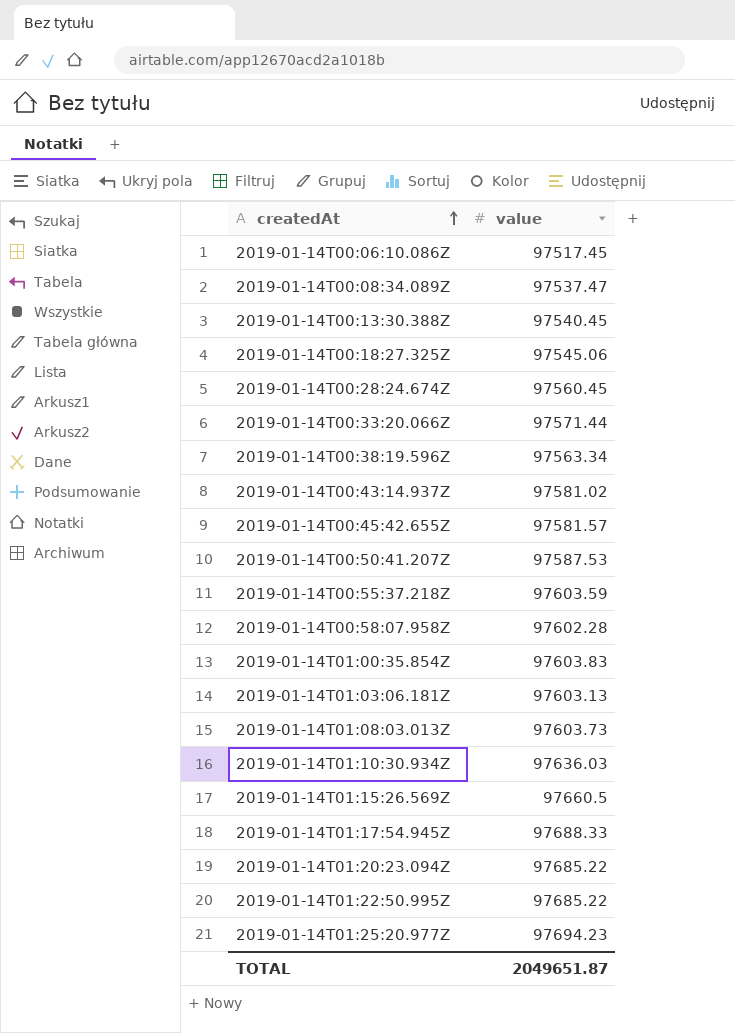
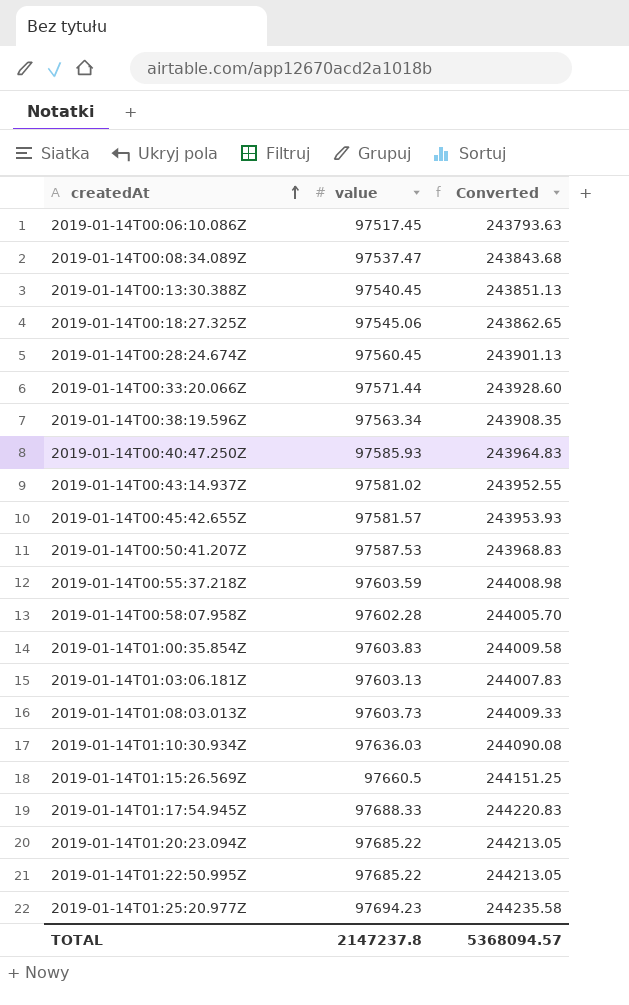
column Converted | formula: none -> [value] * 2.5
row 2019-01-14T00:40:47.250Z: none -> 97585.93 | 243964.83
TOTAL | value: 2049651.87 -> 2147237.8

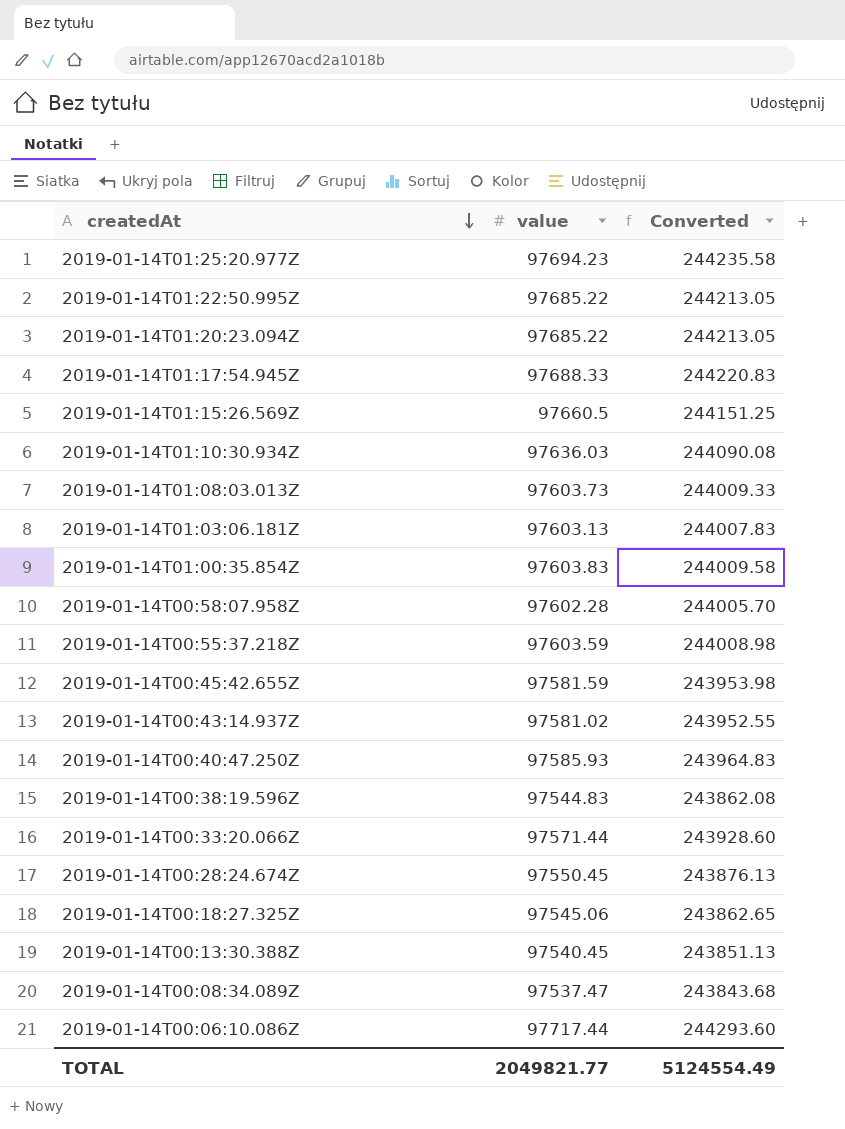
row order: createdAt ascending -> createdAt descending
row 2019-01-14T00:50:41.207Z: 97587.53 | 243968.83 -> none
2019-01-14T00:45:42.655Z | value: 97581.57 -> 97581.59
2019-01-14T00:45:42.655Z | Converted: 243953.93 -> 243953.98
2019-01-14T00:38:19.596Z | value: 97563.34 -> 97544.83
2019-01-14T00:38:19.596Z | Converted: 243908.35 -> 243862.08
2019-01-14T00:28:24.674Z | value: 97560.45 -> 97550.45
2019-01-14T00:28:24.674Z | Converted: 243901.13 -> 243876.13
2019-01-14T00:06:10.086Z | value: 97517.45 -> 97717.44
2019-01-14T00:06:10.086Z | Converted: 243793.63 -> 244293.60
TOTAL | value: 2147237.8 -> 2049821.77
TOTAL | Converted: 5368094.57 -> 5124554.49

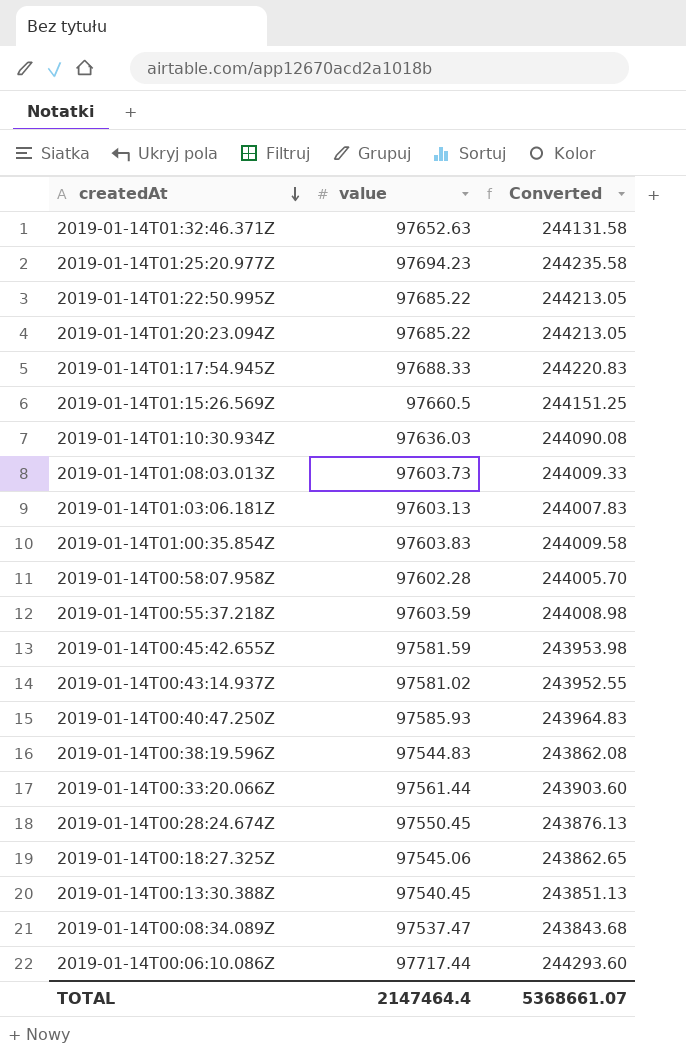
row 2019-01-14T01:32:46.371Z: none -> 97652.63 | 244131.58
2019-01-14T00:33:20.066Z | value: 97571.44 -> 97561.44
2019-01-14T00:33:20.066Z | Converted: 243928.60 -> 243903.60
TOTAL | value: 2049821.77 -> 2147464.4
TOTAL | Converted: 5124554.49 -> 5368661.07

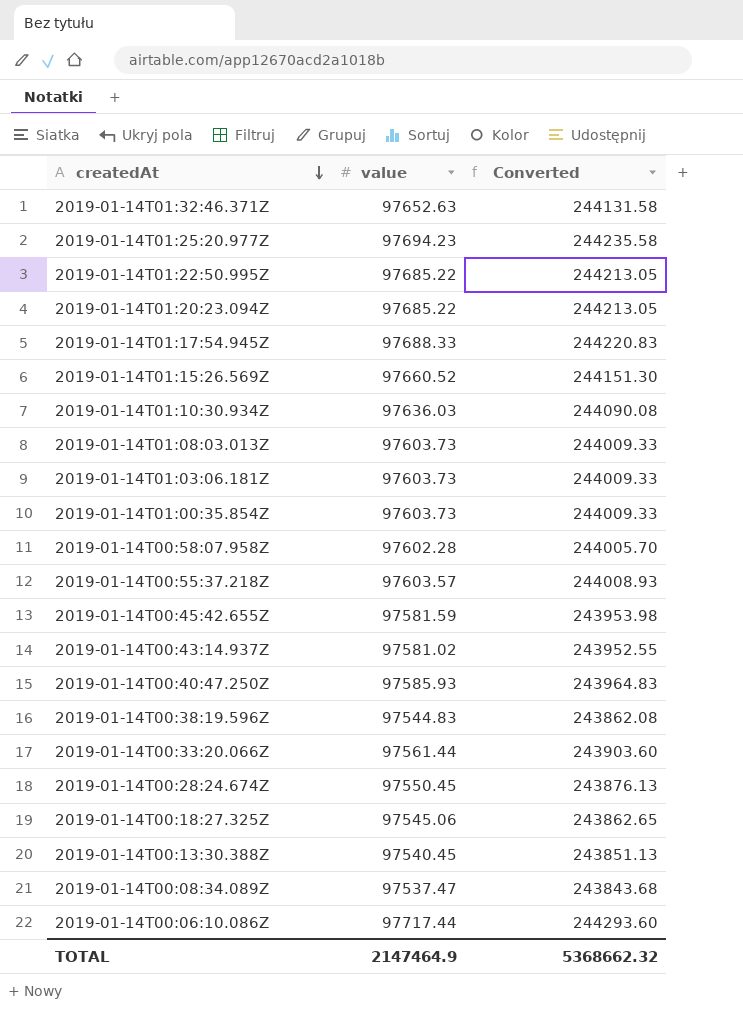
2019-01-14T01:15:26.569Z | value: 97660.5 -> 97660.52
2019-01-14T01:15:26.569Z | Converted: 244151.25 -> 244151.30
2019-01-14T01:03:06.181Z | value: 97603.13 -> 97603.73
2019-01-14T01:03:06.181Z | Converted: 244007.83 -> 244009.33
2019-01-14T01:00:35.854Z | value: 97603.83 -> 97603.73
2019-01-14T01:00:35.854Z | Converted: 244009.58 -> 244009.33
2019-01-14T00:55:37.218Z | value: 97603.59 -> 97603.57
2019-01-14T00:55:37.218Z | Converted: 244008.98 -> 244008.93
TOTAL | value: 2147464.4 -> 2147464.9
TOTAL | Converted: 5368661.07 -> 5368662.32

